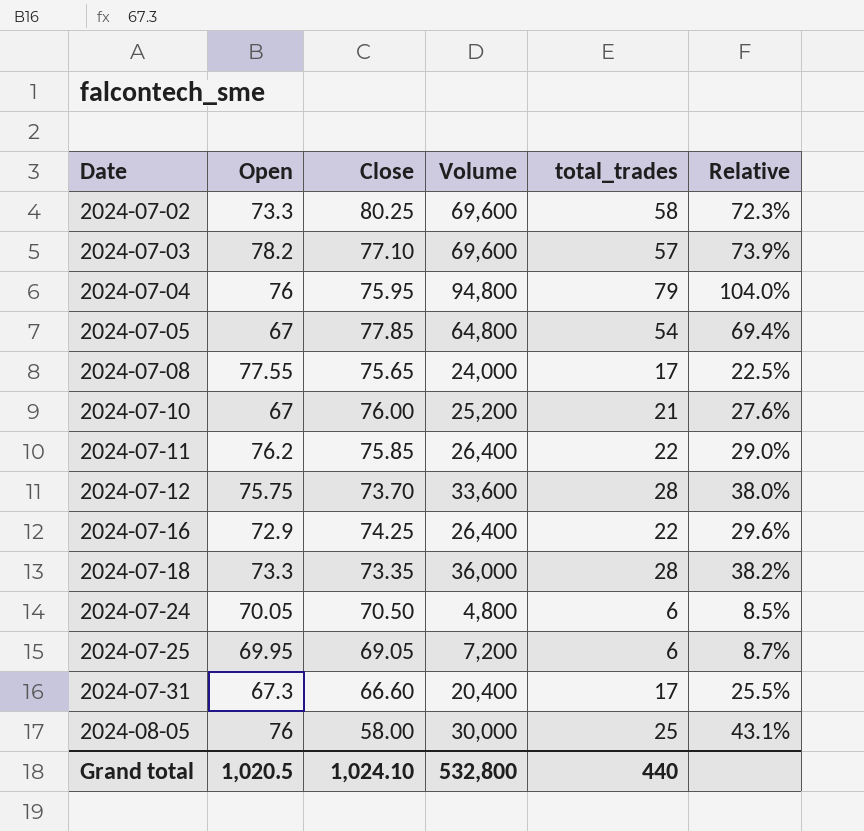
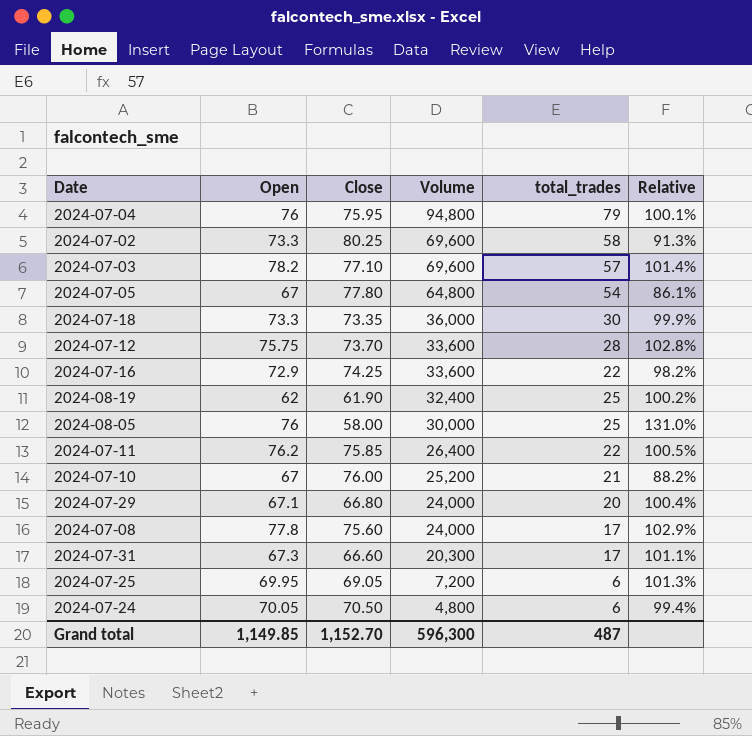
row order: Date ascending -> Volume descending
column Relative | formula: [total_trades] / [Close] -> [Open] / [Close]
2024-07-05 | Close: 77.85 -> 77.80
2024-07-18 | total_trades: 28 -> 30
2024-07-16 | Volume: 26,400 -> 33,600
row 2024-08-19: none -> 62 | 61.90 | 32,400 | 25 | 100.2%
row 2024-07-29: none -> 67.1 | 66.80 | 24,000 | 20 | 100.4%
2024-07-08 | Open: 77.55 -> 77.8
2024-07-08 | Close: 75.65 -> 75.60
2024-07-31 | Volume: 20,400 -> 20,300
Grand total | Open: 1,020.5 -> 1,149.85
Grand total | Close: 1,024.10 -> 1,152.70
Grand total | Volume: 532,800 -> 596,300
Grand total | total_trades: 440 -> 487

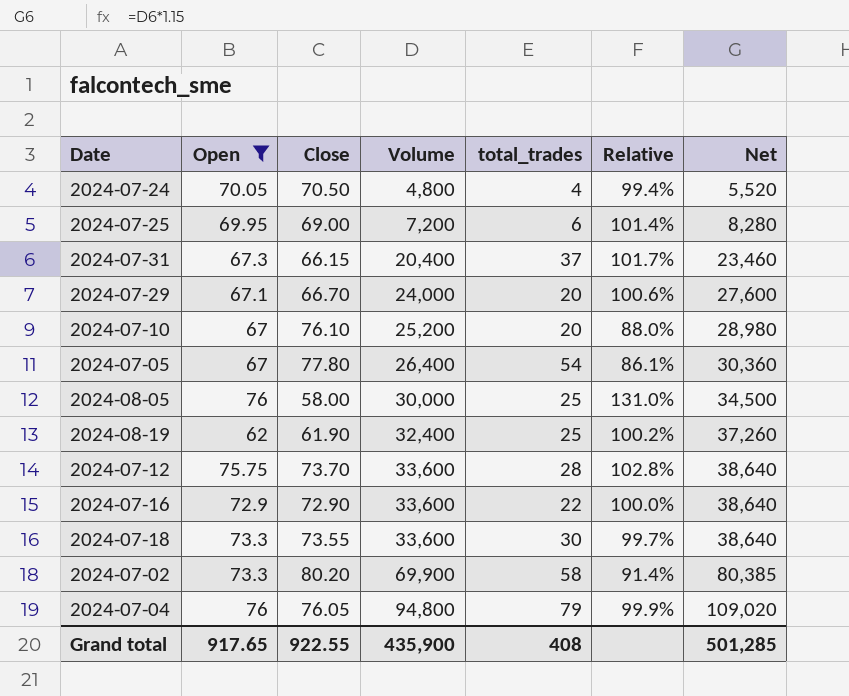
filter: none -> Open <= 76
row order: Volume descending -> Volume ascending
column Net | formula: none -> [Volume] * 1.15
2024-07-24 | total_trades: 6 -> 4
2024-07-25 | Close: 69.05 -> 69.00
2024-07-25 | Relative: 101.3% -> 101.4%
2024-07-31 | Close: 66.60 -> 66.15
2024-07-31 | Volume: 20,300 -> 20,400
2024-07-31 | total_trades: 17 -> 37
2024-07-31 | Relative: 101.1% -> 101.7%
2024-07-29 | Close: 66.80 -> 66.70
2024-07-29 | Relative: 100.4% -> 100.6%
2024-07-10 | Close: 76.00 -> 76.10
2024-07-10 | total_trades: 21 -> 20
2024-07-10 | Relative: 88.2% -> 88.0%
2024-07-05 | Volume: 64,800 -> 26,400
2024-07-16 | Close: 74.25 -> 72.90
2024-07-16 | Relative: 98.2% -> 100.0%
2024-07-18 | Close: 73.35 -> 73.55
2024-07-18 | Volume: 36,000 -> 33,600
2024-07-18 | Relative: 99.9% -> 99.7%
2024-07-02 | Close: 80.25 -> 80.20
2024-07-02 | Volume: 69,600 -> 69,900
2024-07-02 | Relative: 91.3% -> 91.4%
2024-07-04 | Close: 75.95 -> 76.05
2024-07-04 | Relative: 100.1% -> 99.9%
Grand total | Open: 1,149.85 -> 917.65
Grand total | Close: 1,152.70 -> 922.55
Grand total | Volume: 596,300 -> 435,900
Grand total | total_trades: 487 -> 408

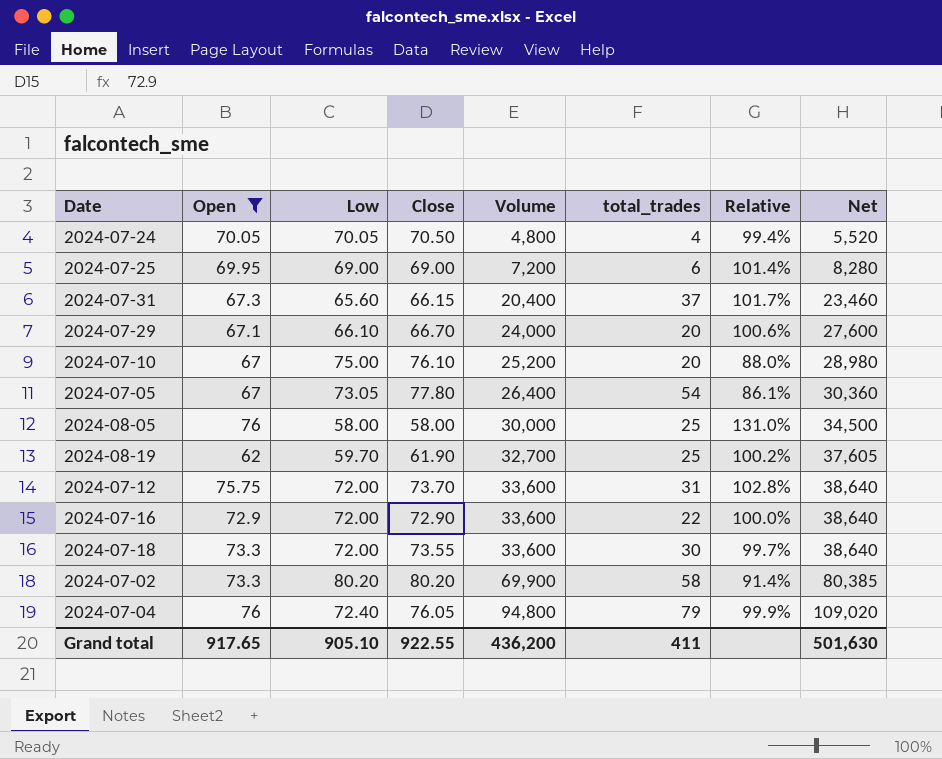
column Low | position: none -> 3
2024-08-19 | Volume: 32,400 -> 32,700
2024-08-19 | Net: 37,260 -> 37,605
2024-07-12 | total_trades: 28 -> 31
Grand total | Volume: 435,900 -> 436,200
Grand total | total_trades: 408 -> 411
Grand total | Net: 501,285 -> 501,630

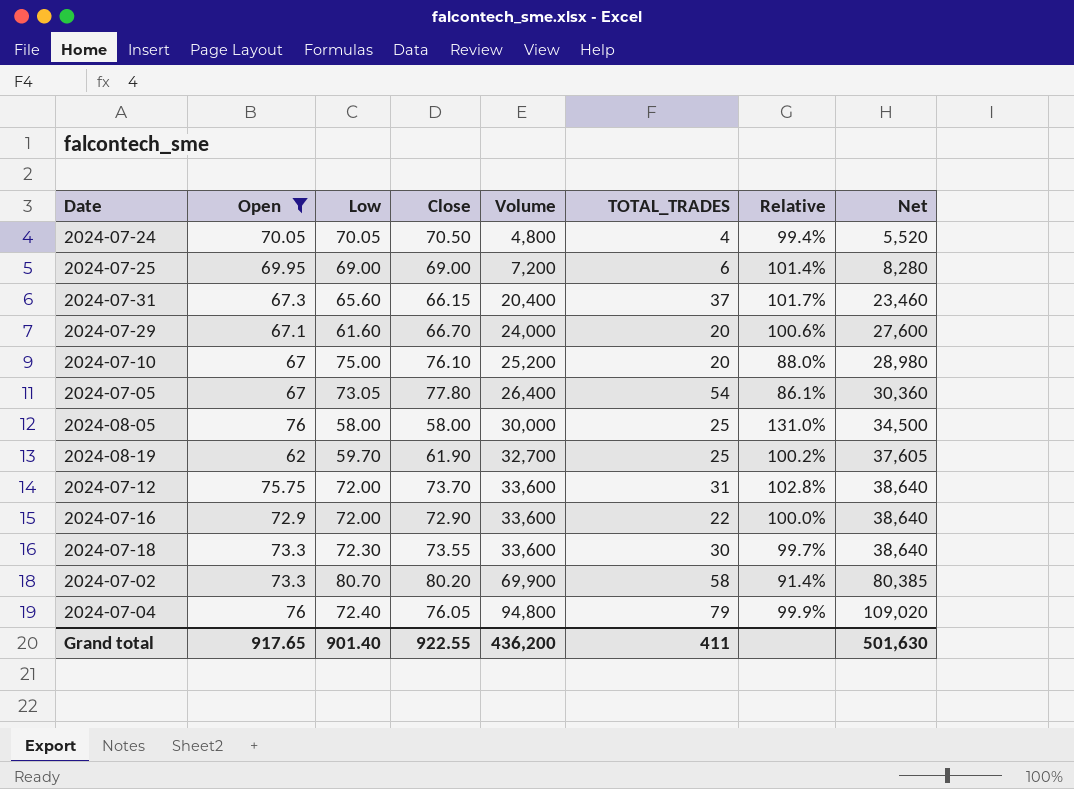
column name: total_trades -> TOTAL_TRADES
2024-07-29 | Low: 66.10 -> 61.60
2024-07-18 | Low: 72.00 -> 72.30
2024-07-02 | Low: 80.20 -> 80.70
Grand total | Low: 905.10 -> 901.40

